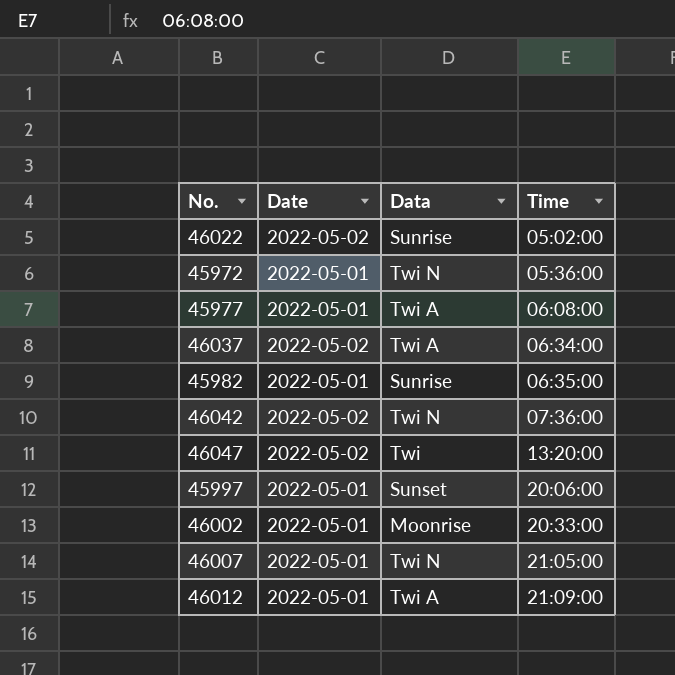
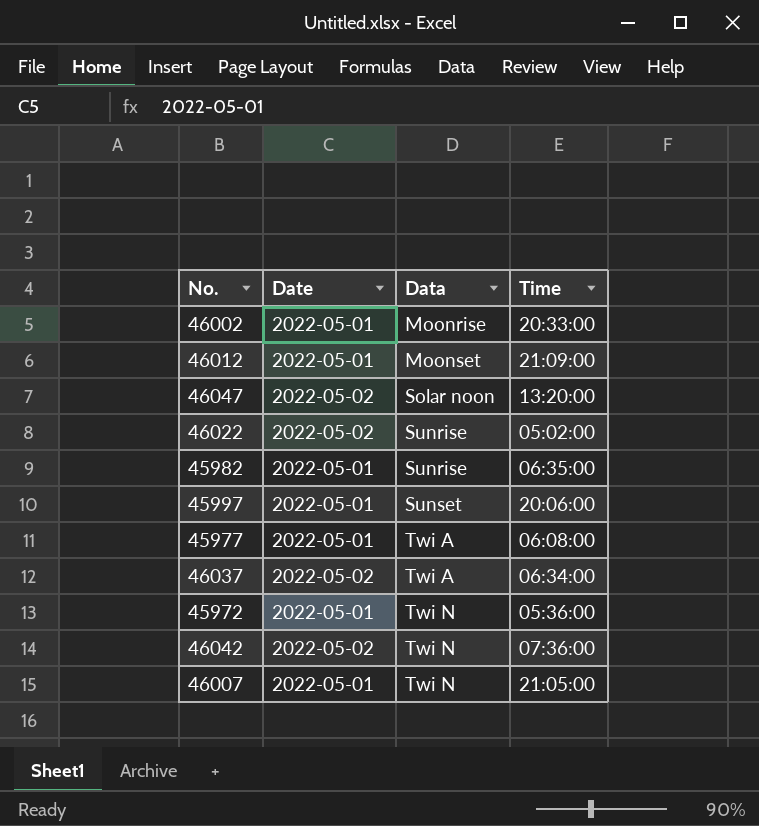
row order: Time ascending -> Data ascending
46012 | Data: Twi A -> Moonset
46047 | Data: Twi -> Solar noon

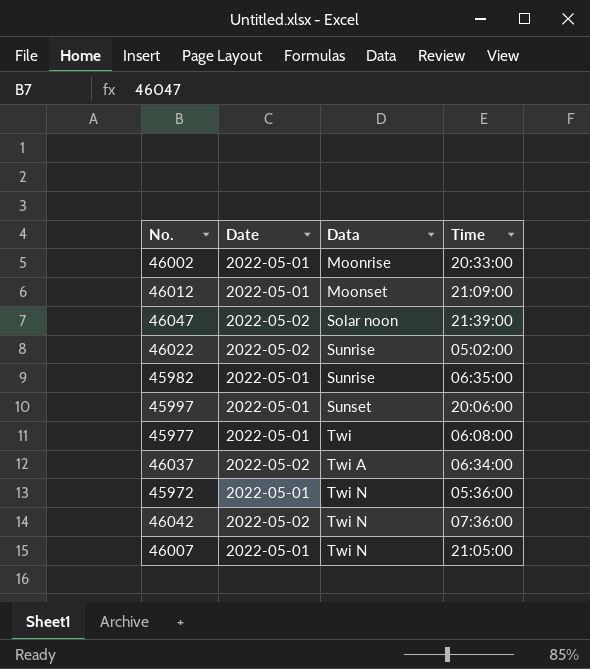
46047 | Time: 13:20:00 -> 21:39:00
45977 | Data: Twi A -> Twi

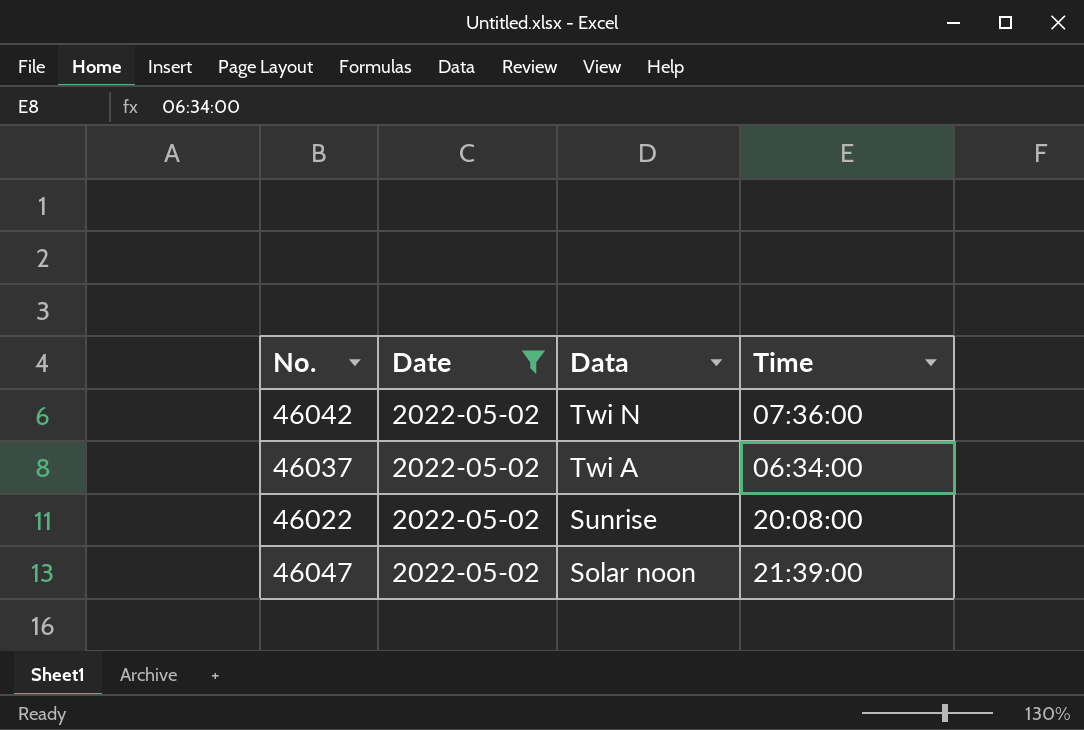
filter: none -> Date = 2022-05-02
row order: Data ascending -> Data descending
46022 | Time: 05:02:00 -> 20:08:00

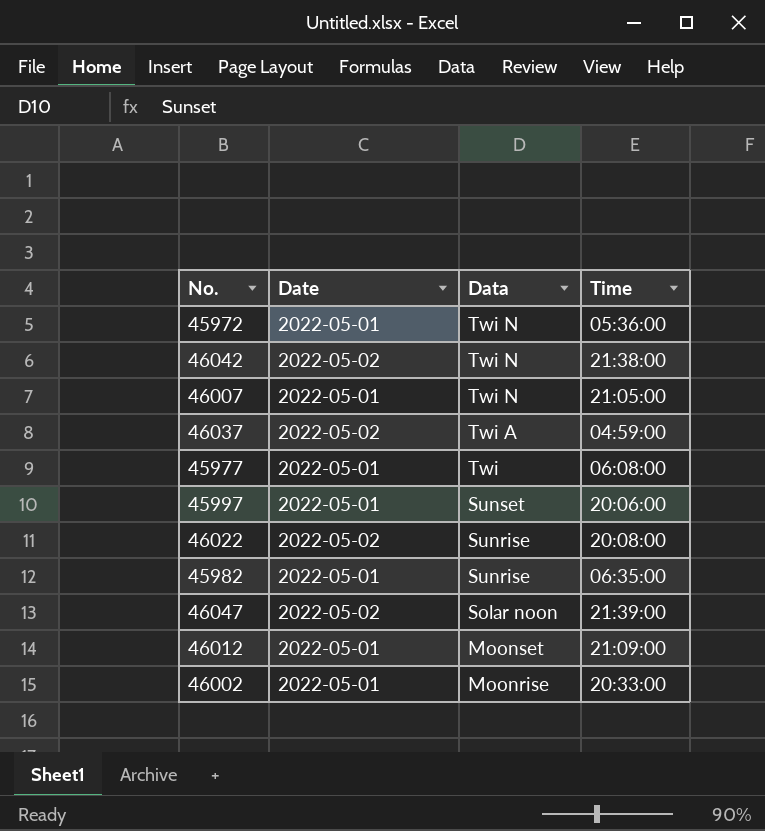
filter: Date = 2022-05-02 -> none
46042 | Time: 07:36:00 -> 21:38:00
46037 | Time: 06:34:00 -> 04:59:00

